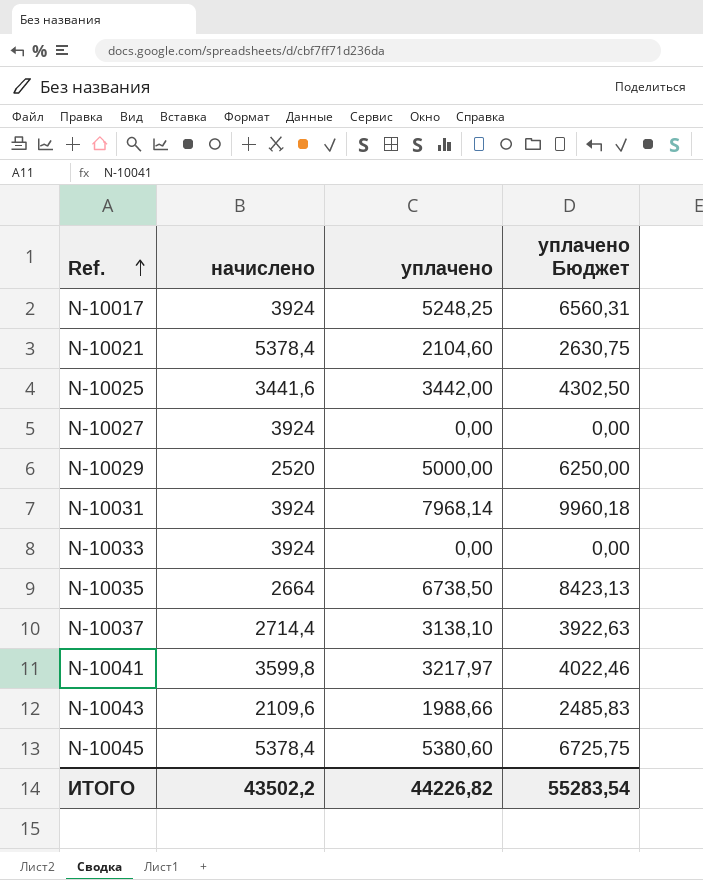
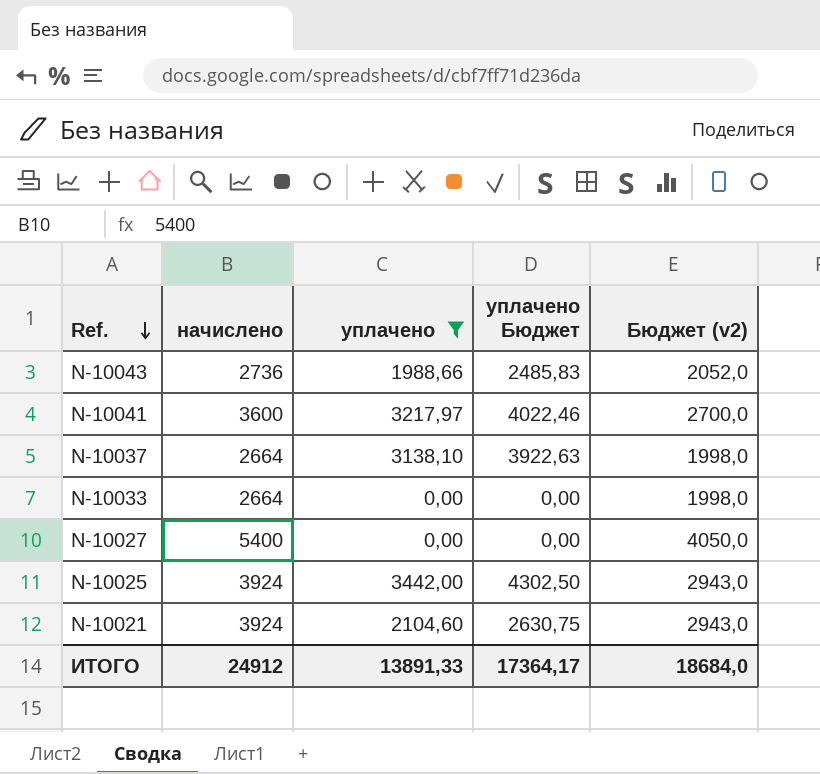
filter: none -> уплачено <= 3442,00
row order: Ref. ascending -> Ref. descending
column Бюджет (v2) | formula: none -> [начислено] * 0,75
N-10043 | начислено: 2109,6 -> 2736
N-10041 | начислено: 3599,8 -> 3600
N-10037 | начислено: 2714,4 -> 2664
N-10033 | начислено: 3924 -> 2664
N-10027 | начислено: 3924 -> 5400
N-10025 | начислено: 3441,6 -> 3924
N-10021 | начислено: 5378,4 -> 3924
ИТОГО | начислено: 43502,2 -> 24912
ИТОГО | уплачено: 44226,82 -> 13891,33
ИТОГО | уплачено Бюджет: 55283,54 -> 17364,17

